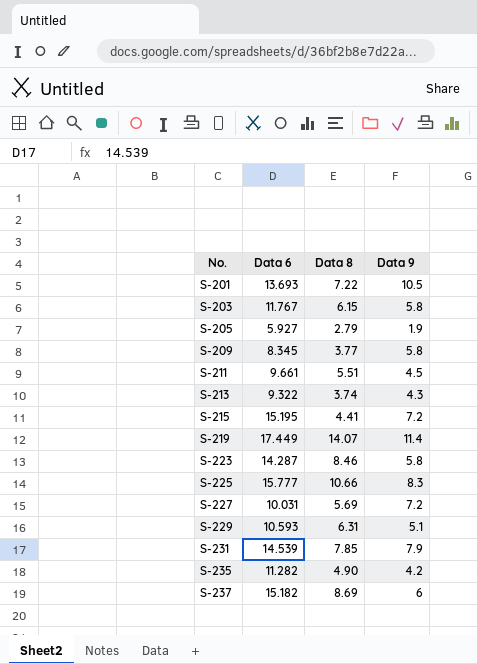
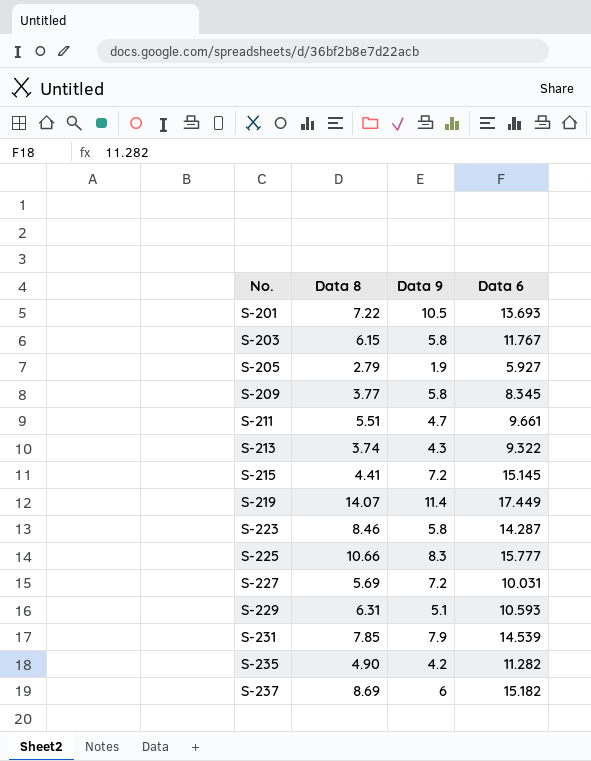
column Data 6 | position: 2 -> 4
S-211 | Data 9: 4.5 -> 4.7
S-215 | Data 6: 15.195 -> 15.145

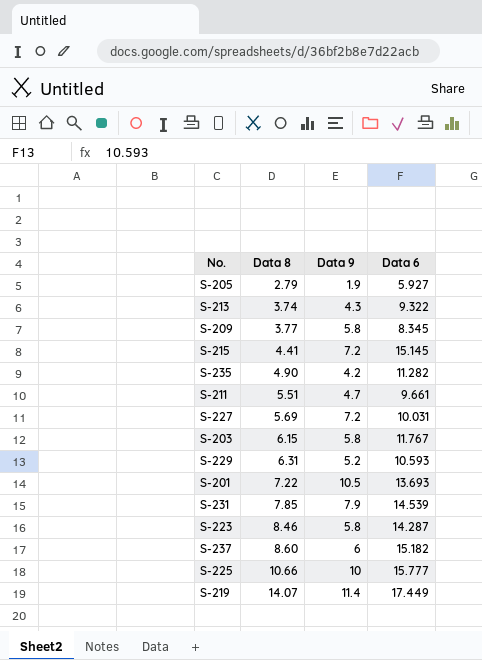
row order: No. ascending -> Data 8 ascending
S-229 | Data 9: 5.1 -> 5.2
S-237 | Data 8: 8.69 -> 8.60
S-225 | Data 9: 8.3 -> 10

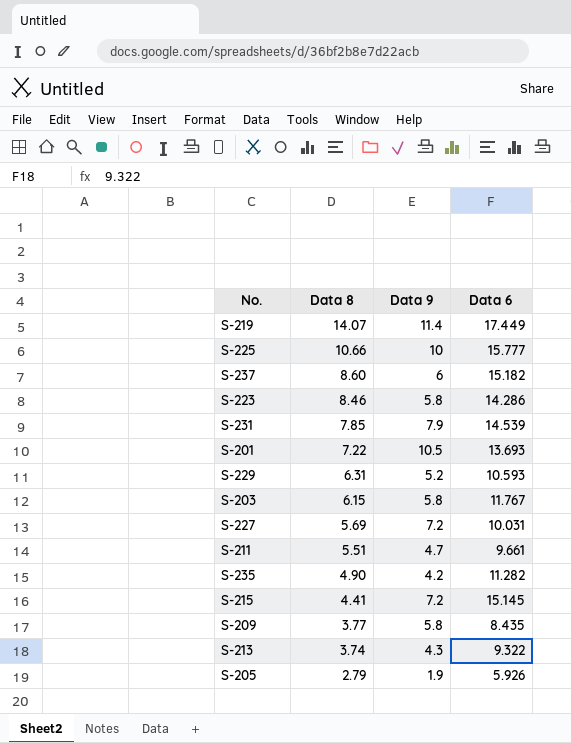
row order: Data 8 ascending -> Data 8 descending
S-223 | Data 6: 14.287 -> 14.286
S-209 | Data 6: 8.345 -> 8.435
S-205 | Data 6: 5.927 -> 5.926

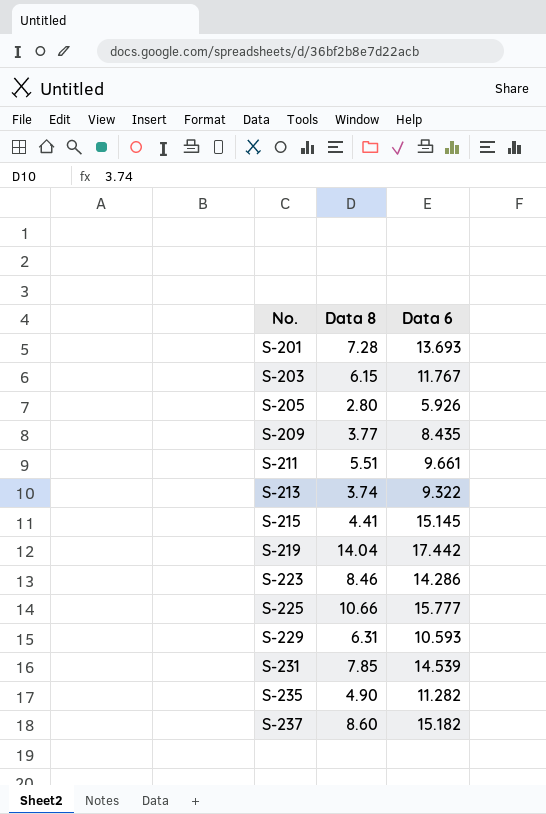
row order: Data 8 descending -> No. ascending
column Data 9 | position: 3 -> none
row S-227: 5.69 | 7.2 | 10.031 -> none
S-201 | Data 8: 7.22 -> 7.28
S-205 | Data 8: 2.79 -> 2.80
S-219 | Data 8: 14.07 -> 14.04
S-219 | Data 6: 17.449 -> 17.442

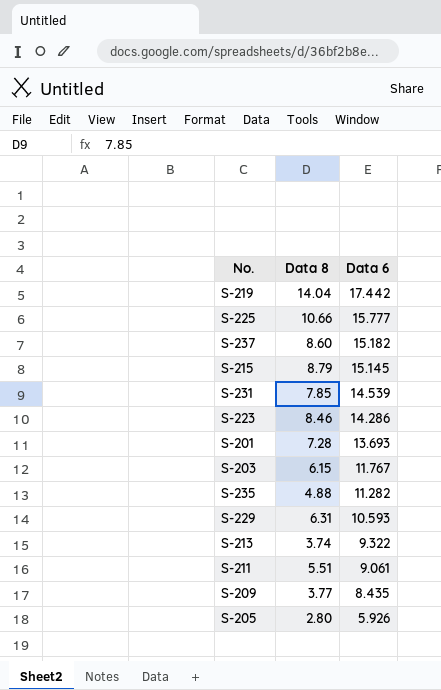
row order: No. ascending -> Data 6 descending
S-215 | Data 8: 4.41 -> 8.79
S-235 | Data 8: 4.90 -> 4.88
S-211 | Data 6: 9.661 -> 9.061

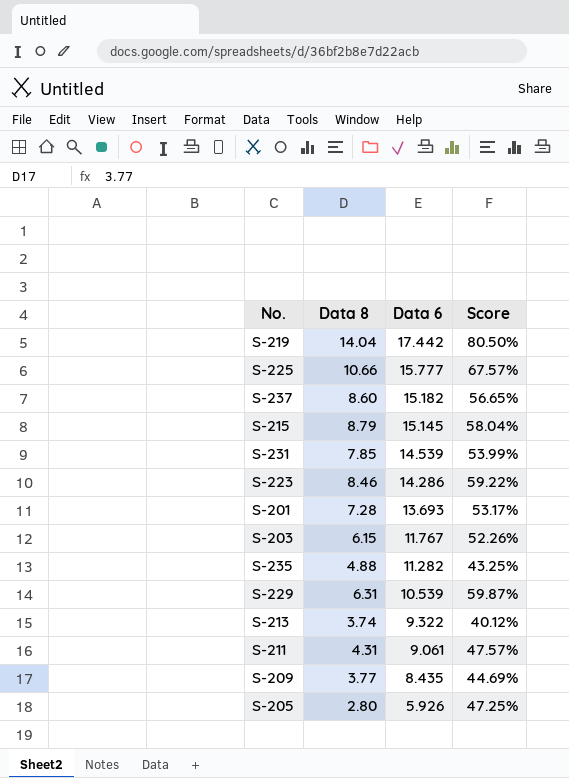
column Score | formula: none -> [Data 8] / [Data 6]
S-229 | Data 6: 10.593 -> 10.539
S-211 | Data 8: 5.51 -> 4.31

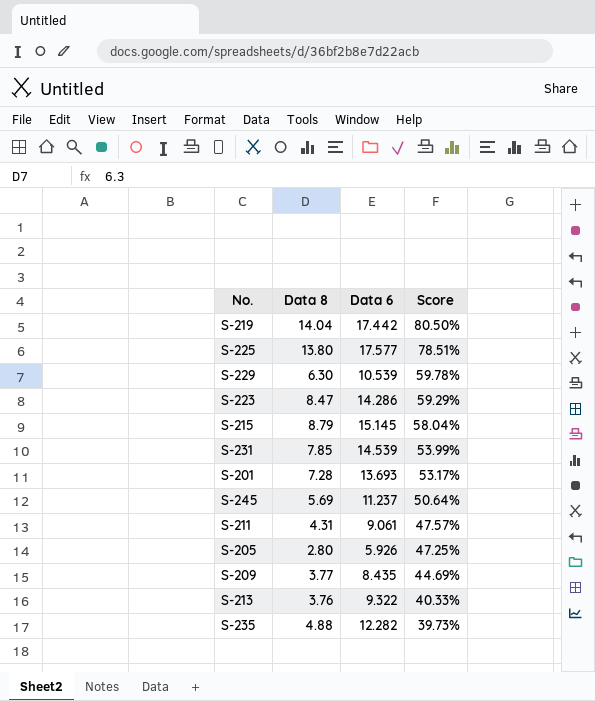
row order: Data 6 descending -> Score descending
row S-237: 8.60 | 15.182 | 56.65% -> none
row S-203: 6.15 | 11.767 | 52.26% -> none
S-225 | Data 8: 10.66 -> 13.80
S-225 | Data 6: 15.777 -> 17.577
S-225 | Score: 67.57% -> 78.51%
S-229 | Data 8: 6.31 -> 6.30
S-229 | Score: 59.87% -> 59.78%
S-223 | Data 8: 8.46 -> 8.47
S-223 | Score: 59.22% -> 59.29%
row S-245: none -> 5.69 | 11.237 | 50.64%
S-213 | Data 8: 3.74 -> 3.76
S-213 | Score: 40.12% -> 40.33%
S-235 | Data 6: 11.282 -> 12.282
S-235 | Score: 43.25% -> 39.73%

